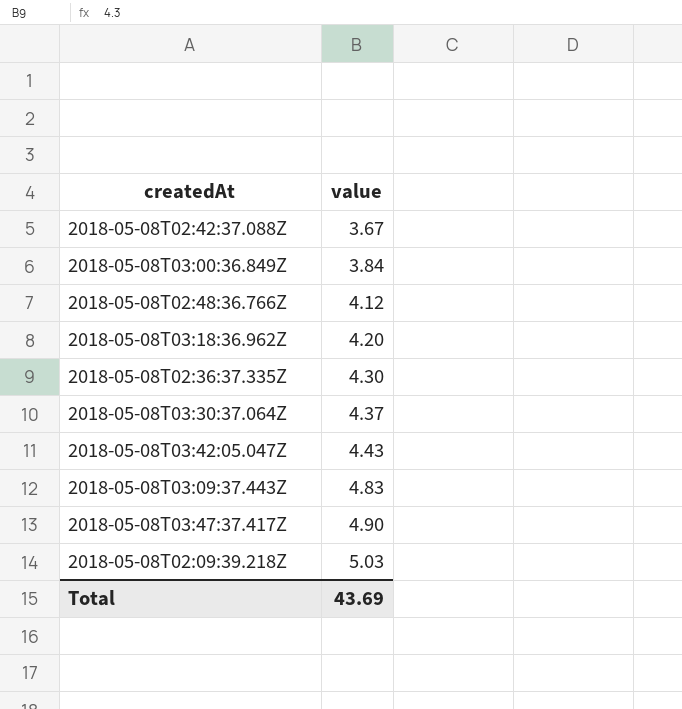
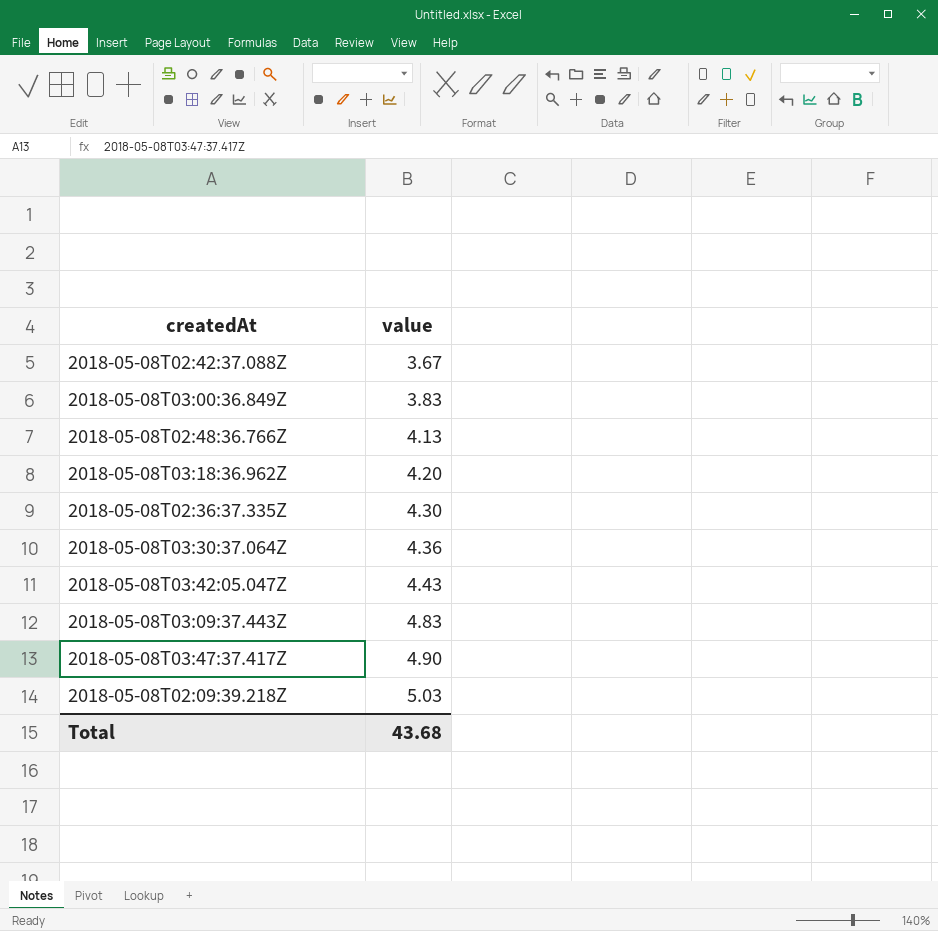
2018-05-08T03:00:36.849Z | value: 3.84 -> 3.83
2018-05-08T02:48:36.766Z | value: 4.12 -> 4.13
2018-05-08T03:30:37.064Z | value: 4.37 -> 4.36
Total | value: 43.69 -> 43.68

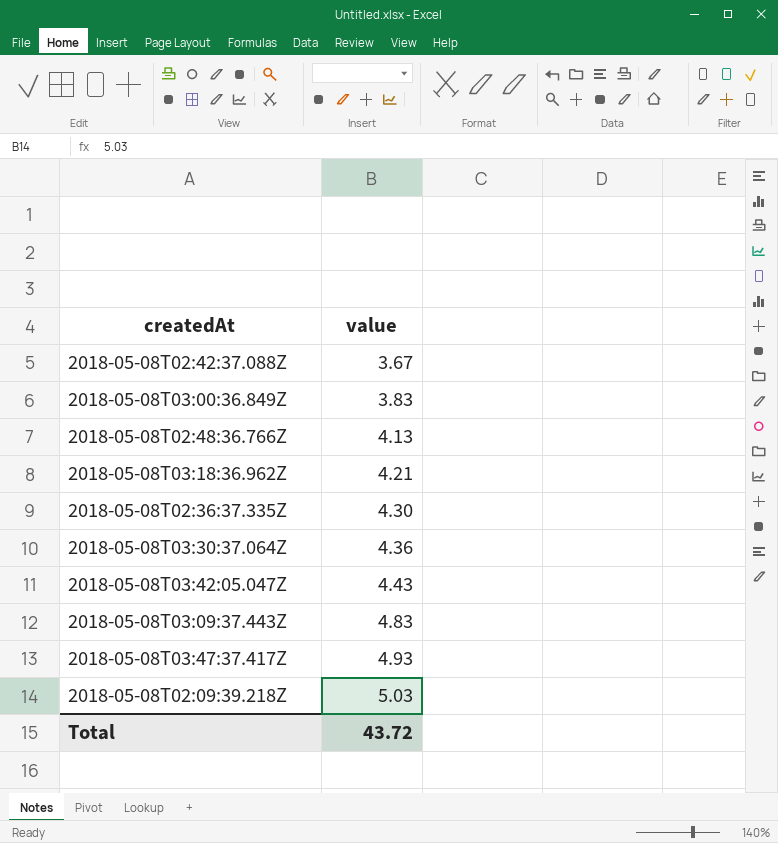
2018-05-08T03:18:36.962Z | value: 4.20 -> 4.21
2018-05-08T03:47:37.417Z | value: 4.90 -> 4.93
Total | value: 43.68 -> 43.72

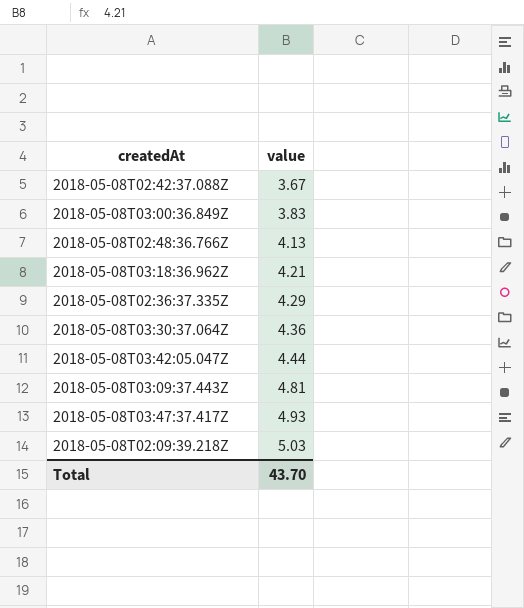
2018-05-08T02:36:37.335Z | value: 4.30 -> 4.29
2018-05-08T03:42:05.047Z | value: 4.43 -> 4.44
2018-05-08T03:09:37.443Z | value: 4.83 -> 4.81
Total | value: 43.72 -> 43.70

